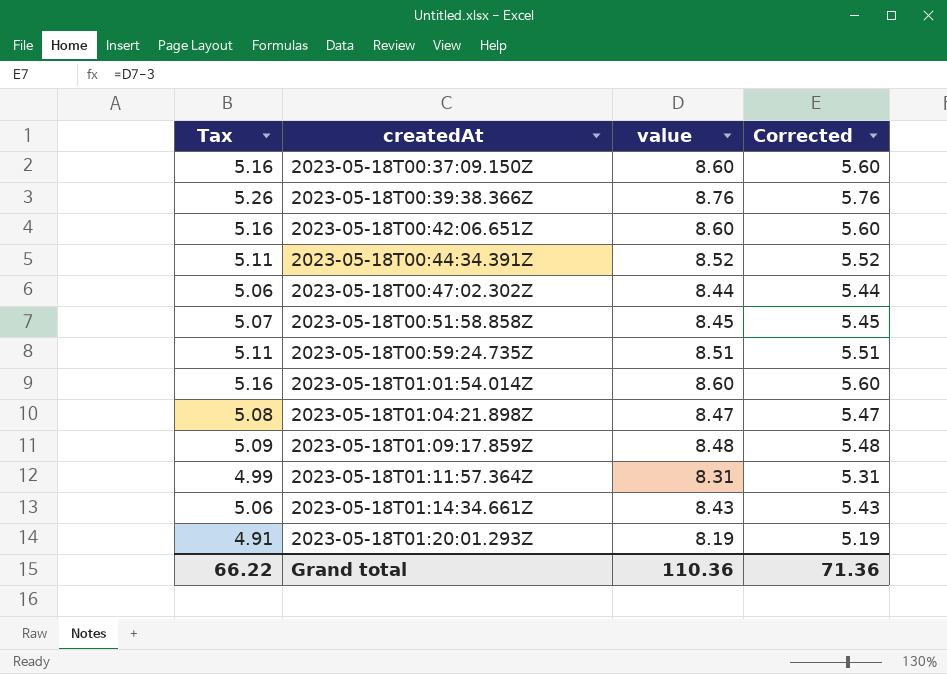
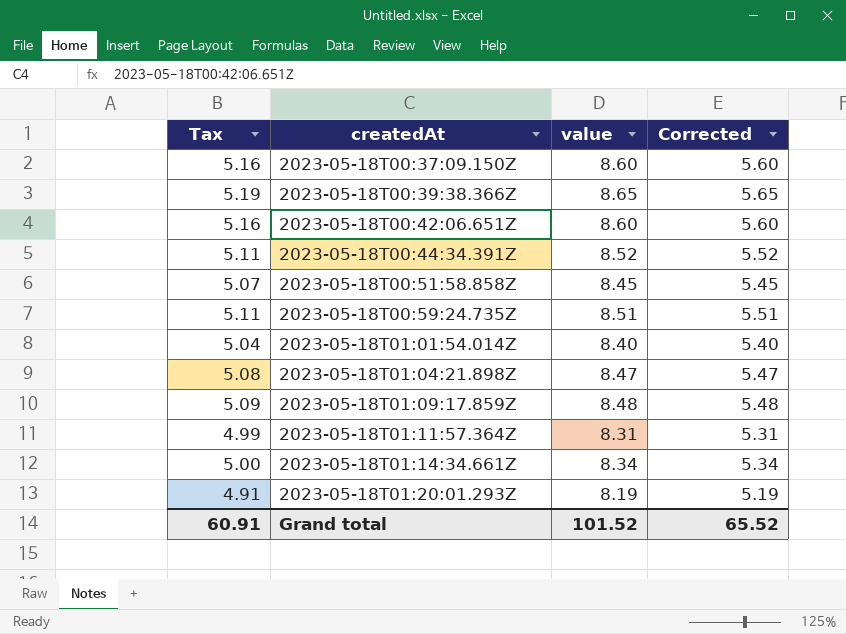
row 2023-05-18T00:47:02.302Z: 5.06 | 8.44 | 5.44 -> none
2023-05-18T00:39:38.366Z | Tax: 5.26 -> 5.19
2023-05-18T00:39:38.366Z | value: 8.76 -> 8.65
2023-05-18T00:39:38.366Z | Corrected: 5.76 -> 5.65
2023-05-18T01:01:54.014Z | Tax: 5.16 -> 5.04
2023-05-18T01:01:54.014Z | value: 8.60 -> 8.40
2023-05-18T01:01:54.014Z | Corrected: 5.60 -> 5.40
2023-05-18T01:14:34.661Z | Tax: 5.06 -> 5.00
2023-05-18T01:14:34.661Z | value: 8.43 -> 8.34
2023-05-18T01:14:34.661Z | Corrected: 5.43 -> 5.34
Grand total | Tax: 66.22 -> 60.91
Grand total | value: 110.36 -> 101.52
Grand total | Corrected: 71.36 -> 65.52

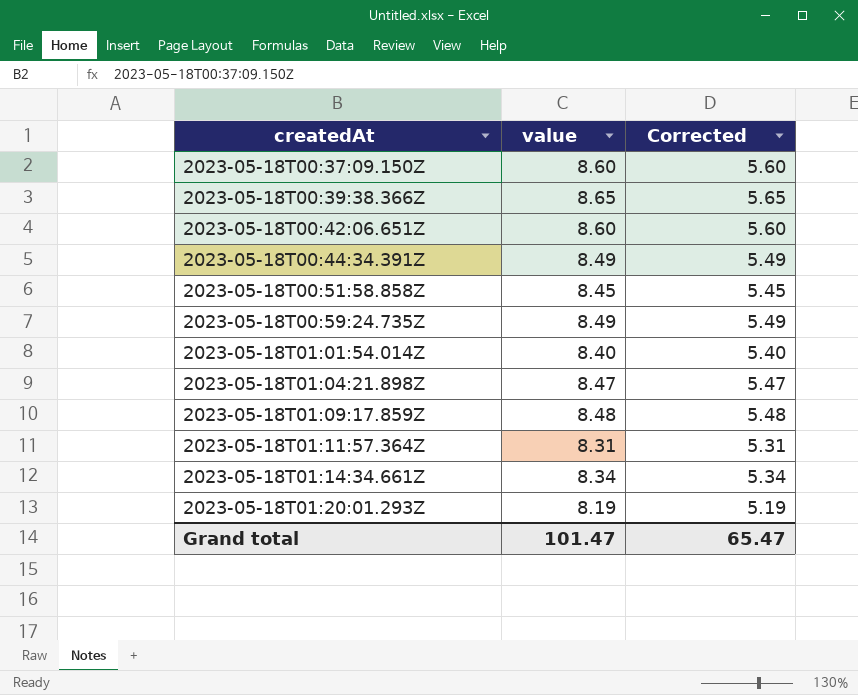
column Tax | formula: [value] * 0.6 -> none
2023-05-18T00:44:34.391Z | value: 8.52 -> 8.49
2023-05-18T00:44:34.391Z | Corrected: 5.52 -> 5.49
2023-05-18T00:59:24.735Z | value: 8.51 -> 8.49
2023-05-18T00:59:24.735Z | Corrected: 5.51 -> 5.49
Grand total | value: 101.52 -> 101.47
Grand total | Corrected: 65.52 -> 65.47

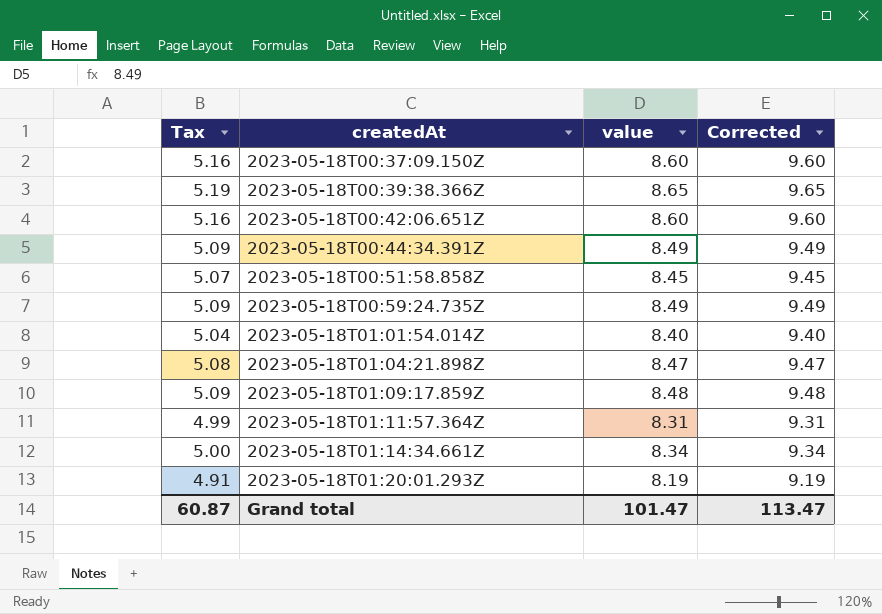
column Tax | formula: none -> [value] * 0.6
column Corrected | formula: [value] - 3 -> [value] + 1
Grand total | Corrected: 65.47 -> 113.47

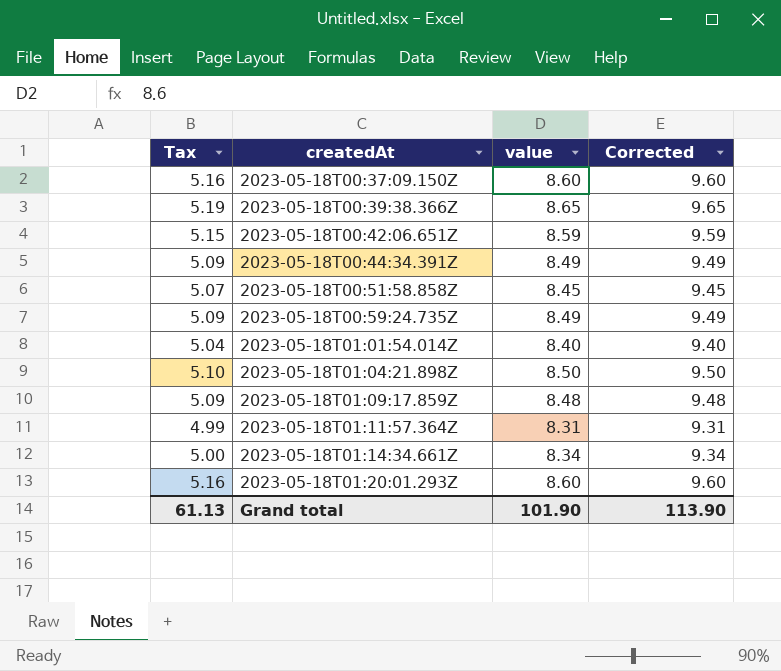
2023-05-18T00:42:06.651Z | Tax: 5.16 -> 5.15
2023-05-18T00:42:06.651Z | value: 8.60 -> 8.59
2023-05-18T00:42:06.651Z | Corrected: 9.60 -> 9.59
2023-05-18T01:04:21.898Z | Tax: 5.08 -> 5.10
2023-05-18T01:04:21.898Z | value: 8.47 -> 8.50
2023-05-18T01:04:21.898Z | Corrected: 9.47 -> 9.50
2023-05-18T01:20:01.293Z | Tax: 4.91 -> 5.16
2023-05-18T01:20:01.293Z | value: 8.19 -> 8.60
2023-05-18T01:20:01.293Z | Corrected: 9.19 -> 9.60
Grand total | Tax: 60.87 -> 61.13
Grand total | value: 101.47 -> 101.90
Grand total | Corrected: 113.47 -> 113.90

